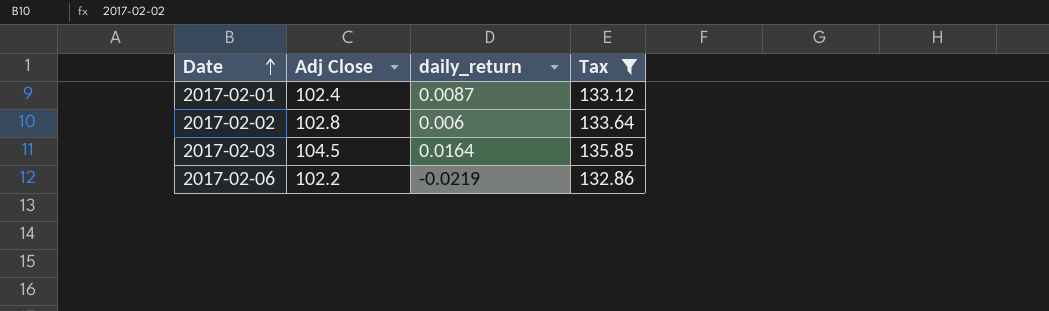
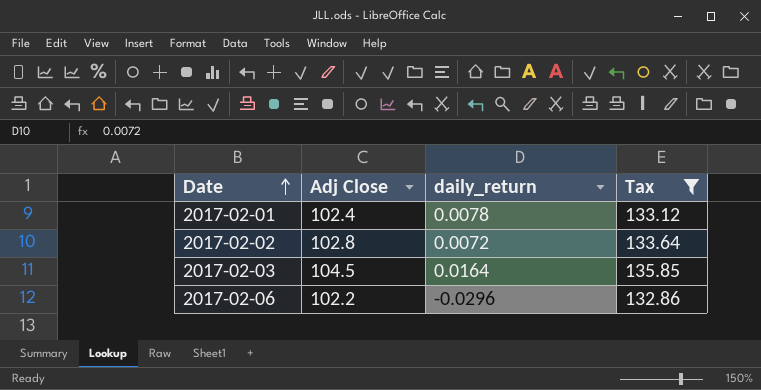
2017-02-01 | daily_return: 0.0087 -> 0.0078
2017-02-02 | daily_return: 0.006 -> 0.0072
2017-02-06 | daily_return: -0.0219 -> -0.0296

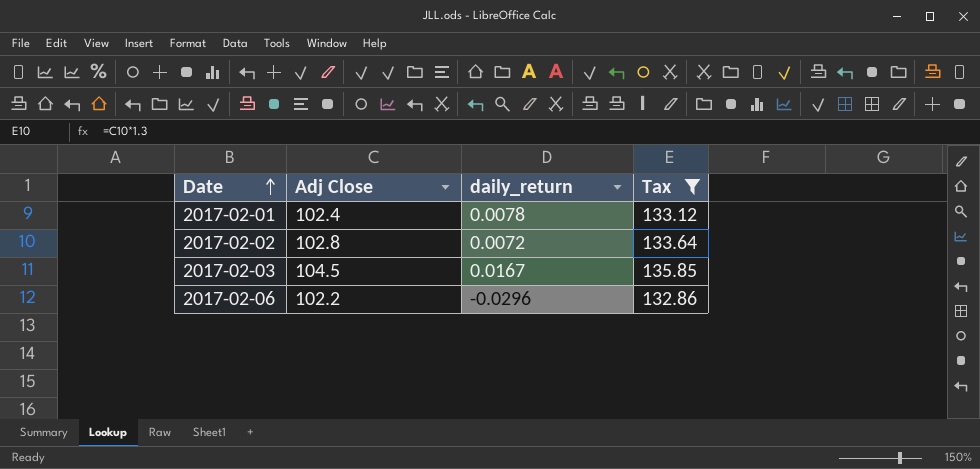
2017-02-03 | daily_return: 0.0164 -> 0.0167

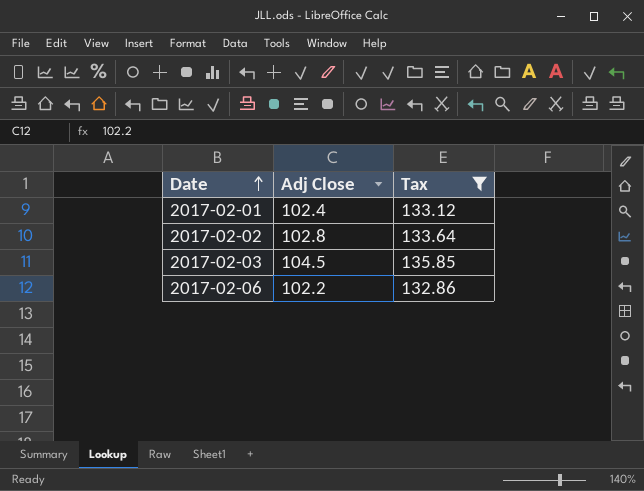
column daily_return | position: 3 -> none

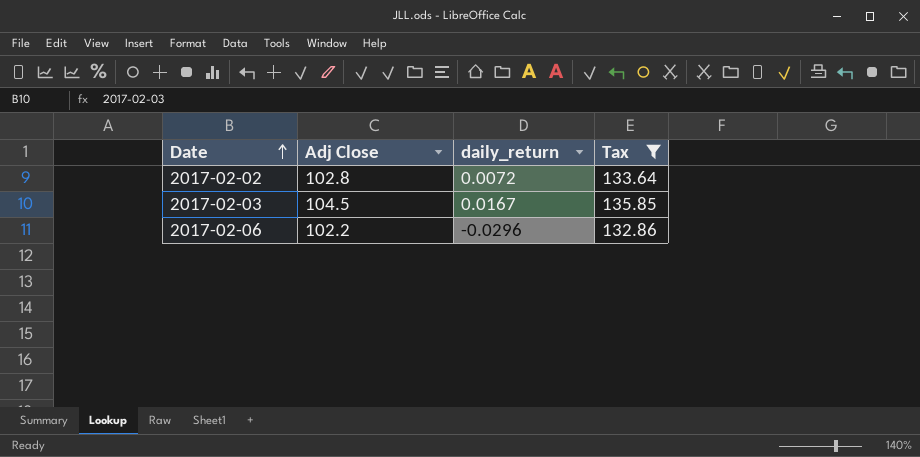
column daily_return | position: none -> 3
row 2017-02-01: 102.4 | 133.12 -> none

